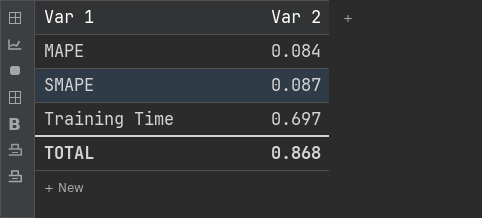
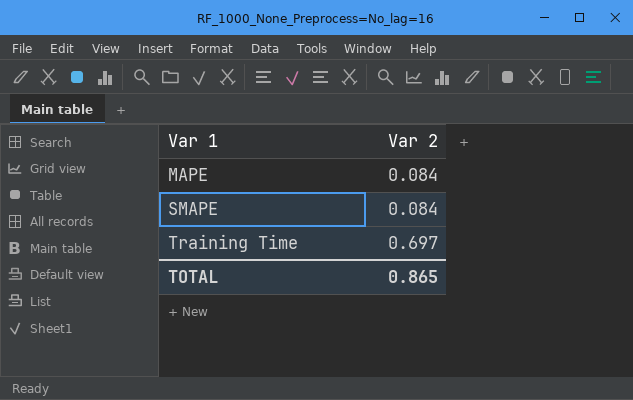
SMAPE | Var 2: 0.087 -> 0.084
TOTAL | Var 2: 0.868 -> 0.865

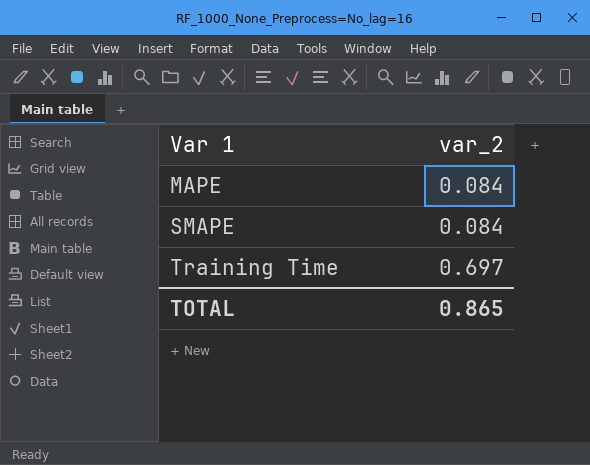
column name: Var 2 -> var_2

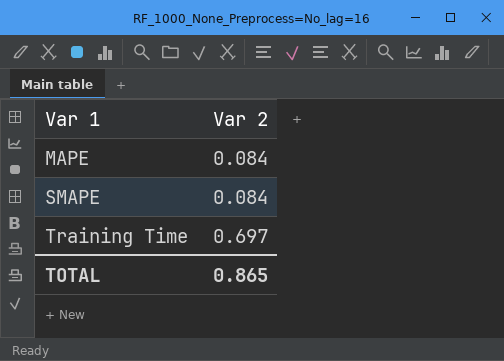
column name: var_2 -> Var 2

